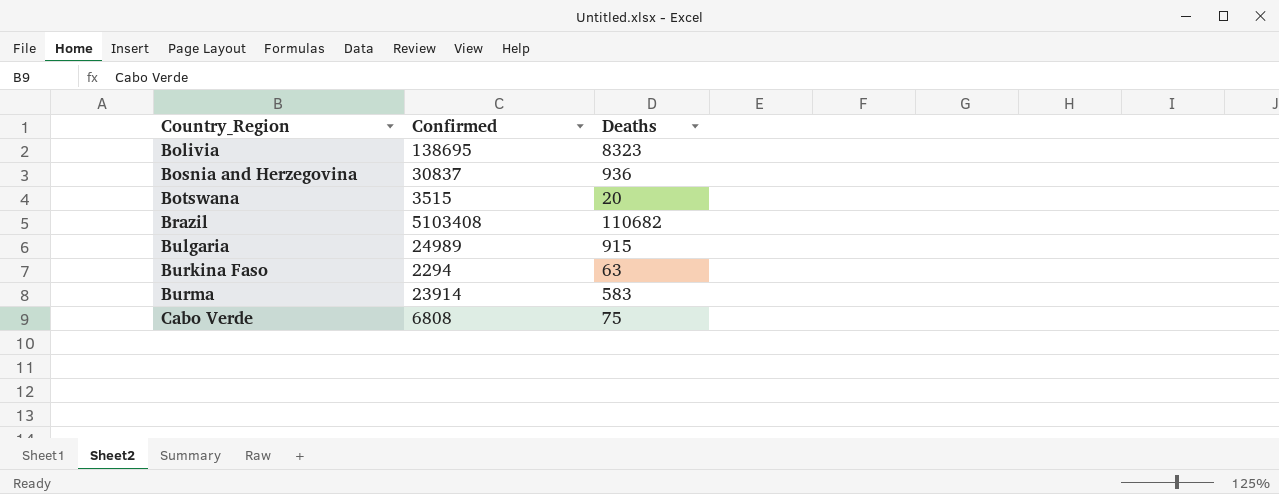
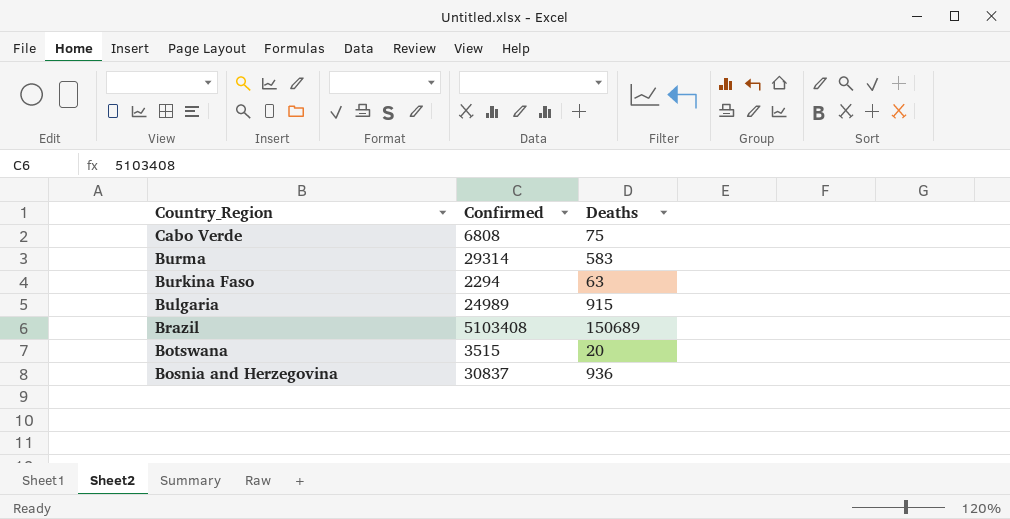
row order: Country_Region ascending -> Country_Region descending
row Bolivia: 138695 | 8323 -> none
Burma | Confirmed: 23914 -> 29314
Brazil | Deaths: 110682 -> 150689

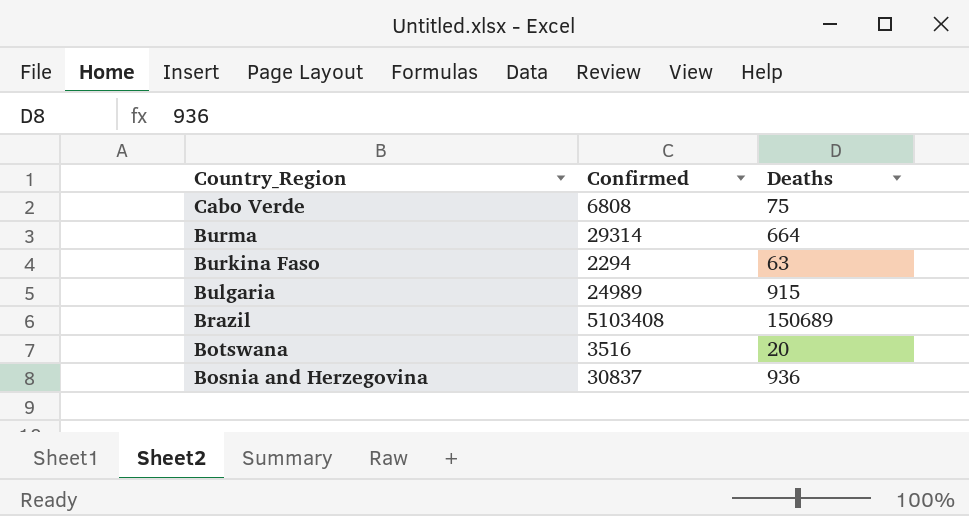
Burma | Deaths: 583 -> 664
Botswana | Confirmed: 3515 -> 3516

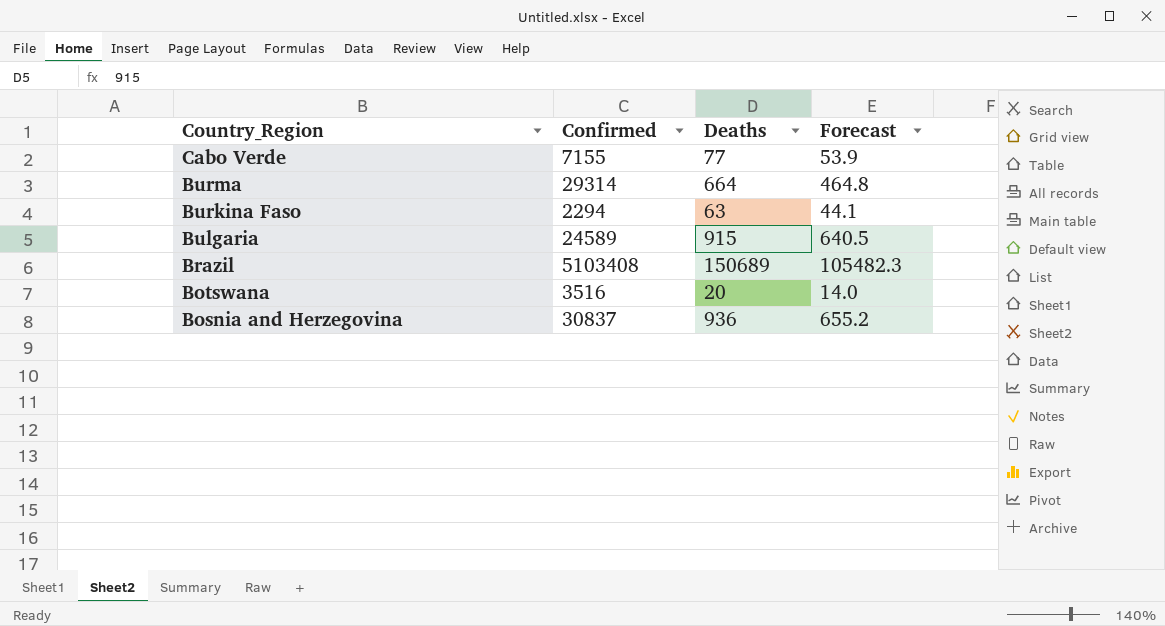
column Forecast | formula: none -> [Deaths] * 0.7
Cabo Verde | Confirmed: 6808 -> 7155
Cabo Verde | Deaths: 75 -> 77
Bulgaria | Confirmed: 24989 -> 24589

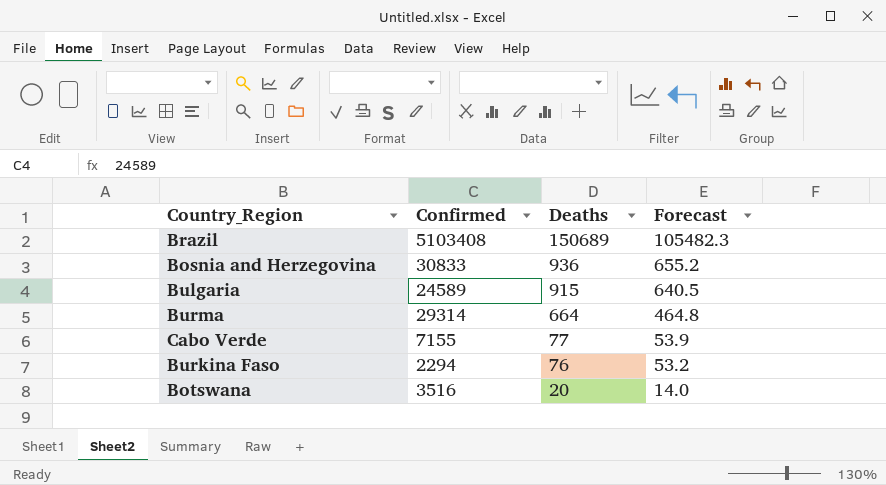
row order: Country_Region descending -> Deaths descending
Bosnia and Herzegovina | Confirmed: 30837 -> 30833
Burkina Faso | Deaths: 63 -> 76
Burkina Faso | Forecast: 44.1 -> 53.2

